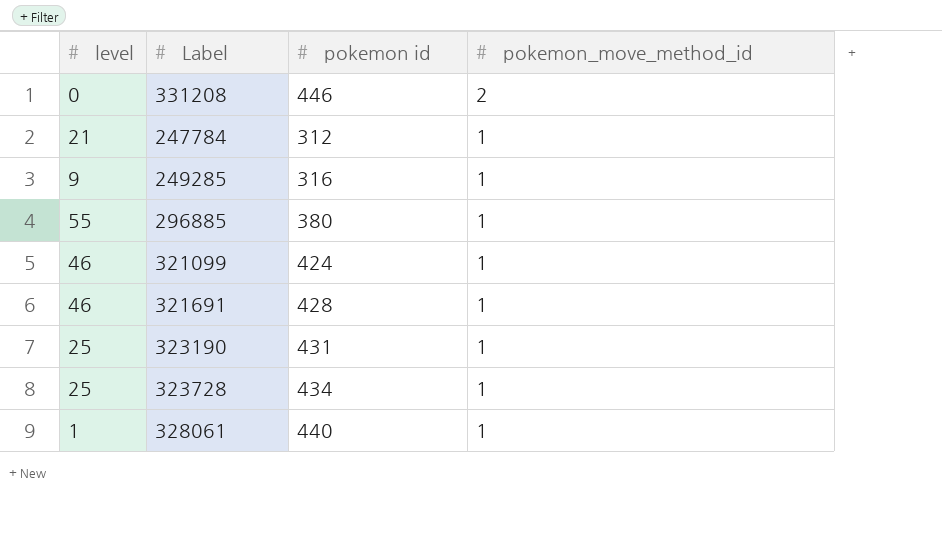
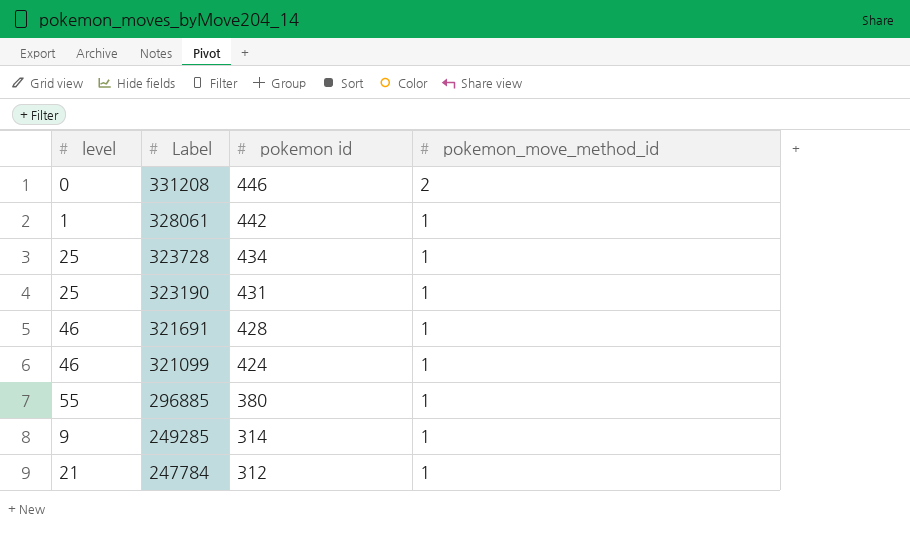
row order: pokemon_move_method_id descending -> Label descending
328061 | pokemon id: 440 -> 442
249285 | pokemon id: 316 -> 314

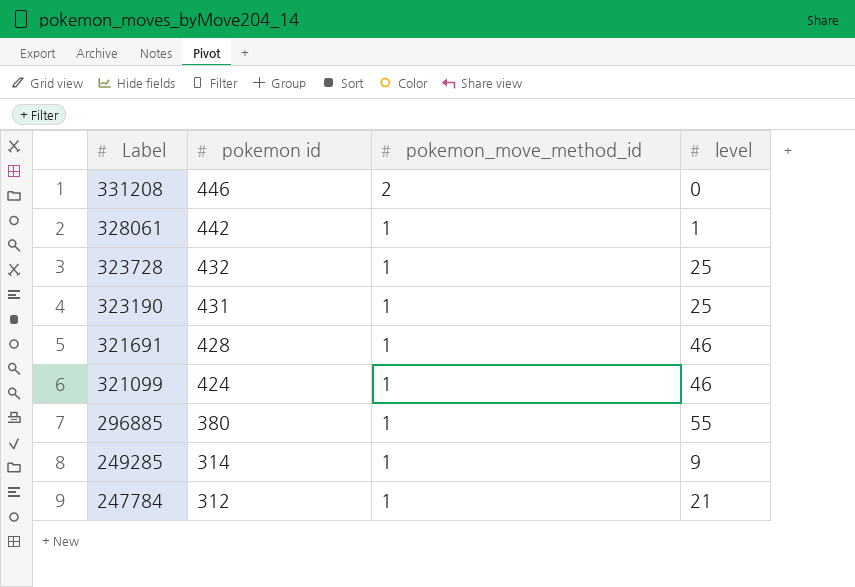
column level | position: 1 -> 4
323728 | pokemon id: 434 -> 432

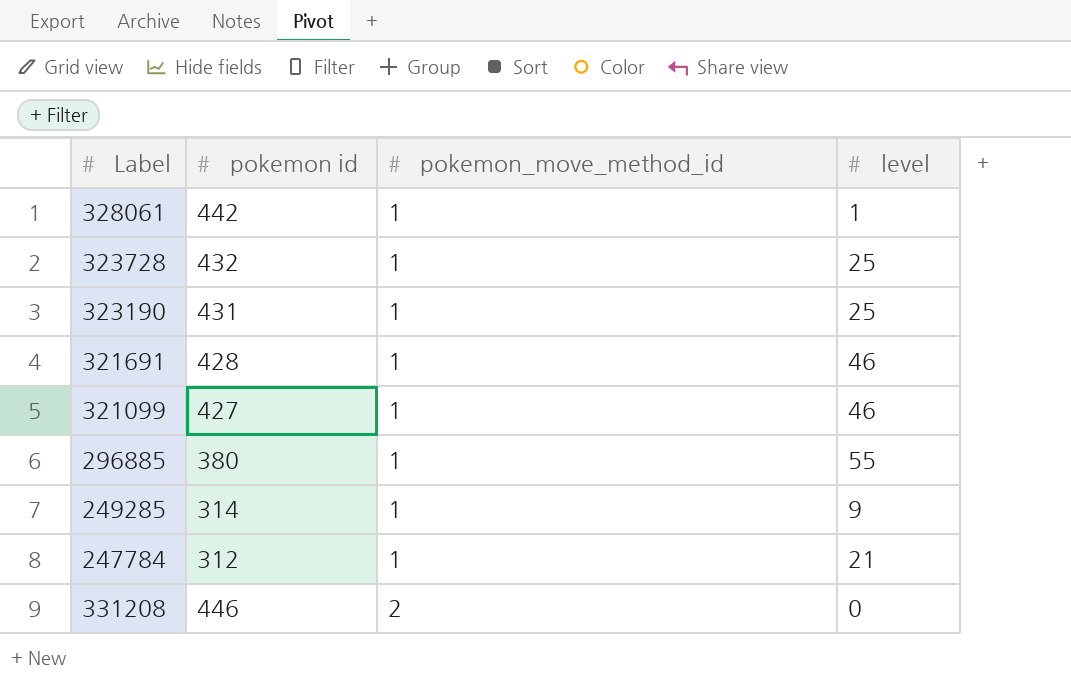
row order: Label descending -> pokemon_move_method_id ascending
321099 | pokemon id: 424 -> 427

